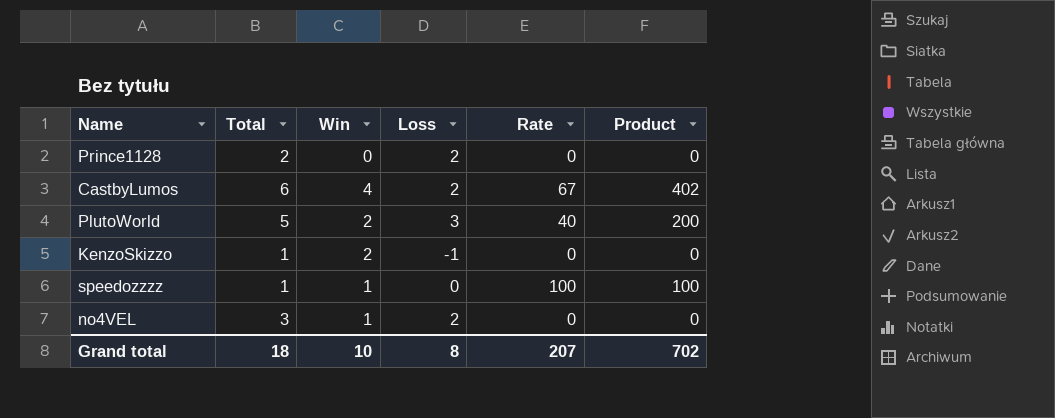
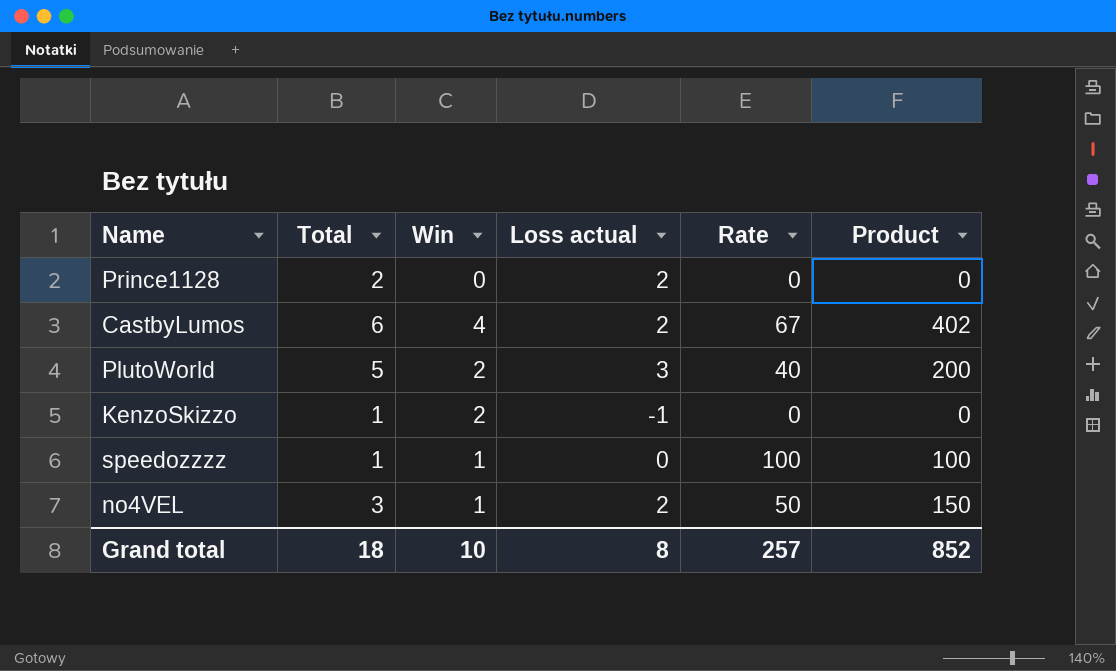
column name: Loss -> Loss actual
no4VEL | Rate: 0 -> 50
no4VEL | Product: 0 -> 150
Grand total | Rate: 207 -> 257
Grand total | Product: 702 -> 852

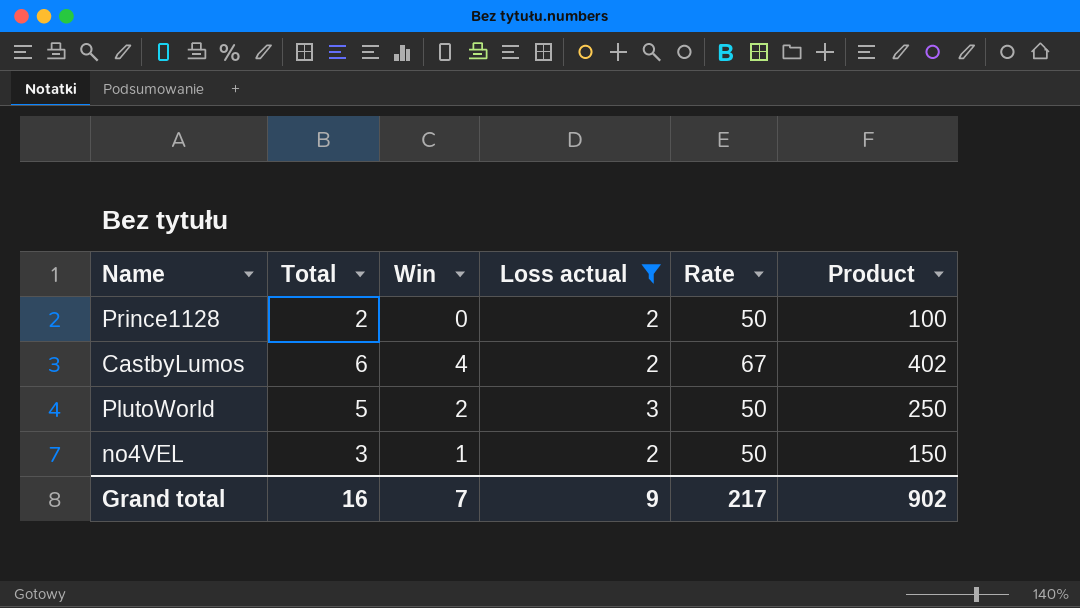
filter: none -> Loss actual >= 2
Prince1128 | Rate: 0 -> 50
Prince1128 | Product: 0 -> 100
PlutoWorld | Rate: 40 -> 50
PlutoWorld | Product: 200 -> 250
Grand total | Total: 18 -> 16
Grand total | Win: 10 -> 7
Grand total | Loss actual: 8 -> 9
Grand total | Rate: 257 -> 217
Grand total | Product: 852 -> 902

